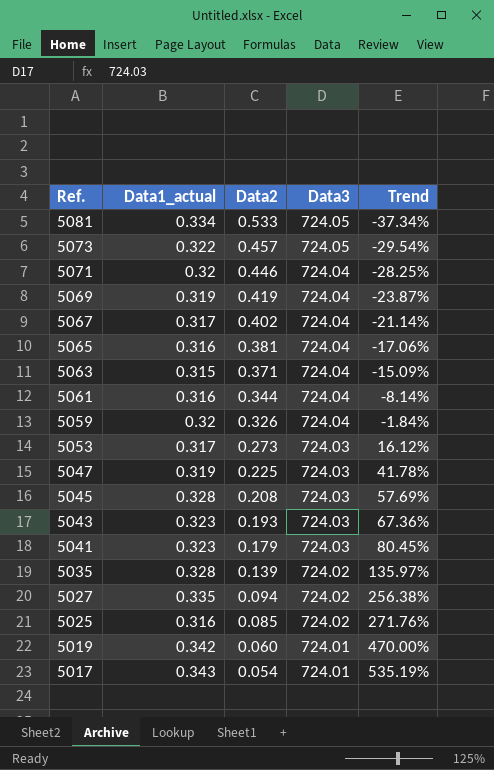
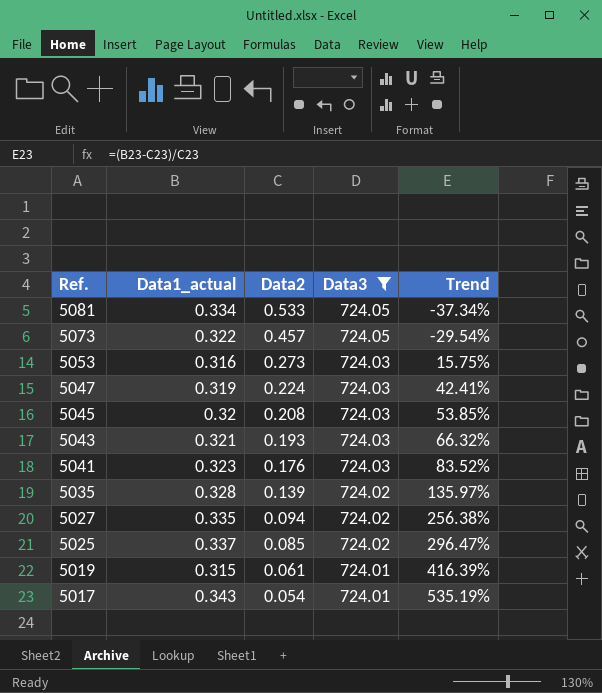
filter: none -> Data3 != 724.04
5053 | Data1_actual: 0.317 -> 0.316
5053 | Trend: 16.12% -> 15.75%
5047 | Data2: 0.225 -> 0.224
5047 | Trend: 41.78% -> 42.41%
5045 | Data1_actual: 0.328 -> 0.32
5045 | Trend: 57.69% -> 53.85%
5043 | Data1_actual: 0.323 -> 0.321
5043 | Trend: 67.36% -> 66.32%
5041 | Data2: 0.179 -> 0.176
5041 | Trend: 80.45% -> 83.52%
5025 | Data1_actual: 0.316 -> 0.337
5025 | Trend: 271.76% -> 296.47%
5019 | Data1_actual: 0.342 -> 0.315
5019 | Data2: 0.060 -> 0.061
5019 | Trend: 470.00% -> 416.39%

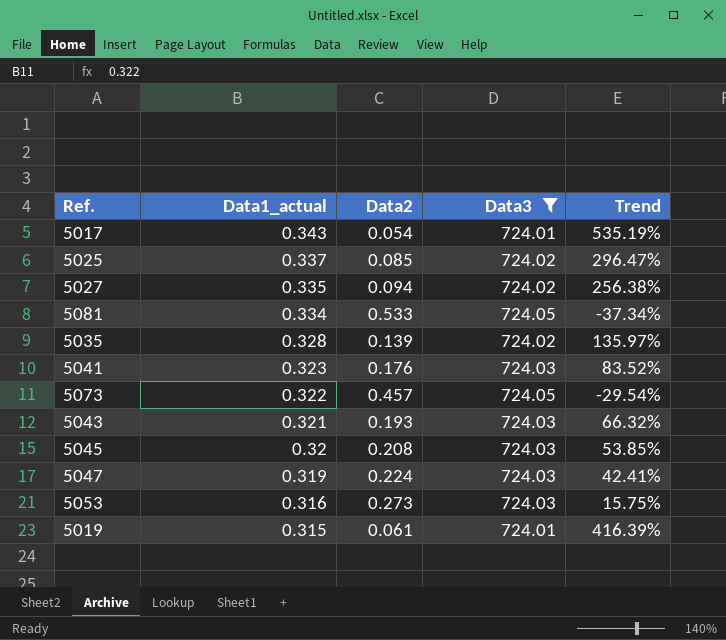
row order: Ref. descending -> Data1_actual descending

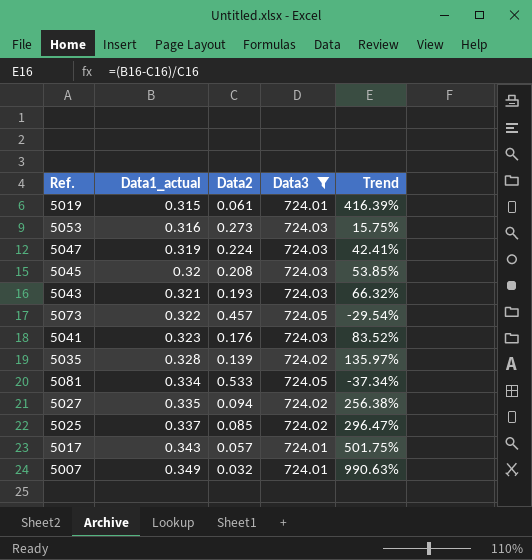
row order: Data1_actual descending -> Data1_actual ascending
5017 | Data2: 0.054 -> 0.057
5017 | Trend: 535.19% -> 501.75%
row 5007: none -> 0.349 | 0.032 | 724.01 | 990.63%

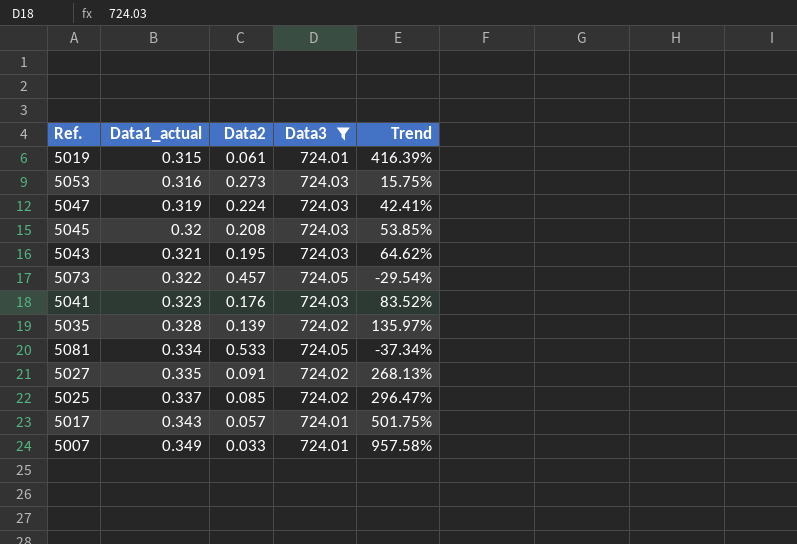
5043 | Data2: 0.193 -> 0.195
5043 | Trend: 66.32% -> 64.62%
5027 | Data2: 0.094 -> 0.091
5027 | Trend: 256.38% -> 268.13%
5007 | Data2: 0.032 -> 0.033
5007 | Trend: 990.63% -> 957.58%

